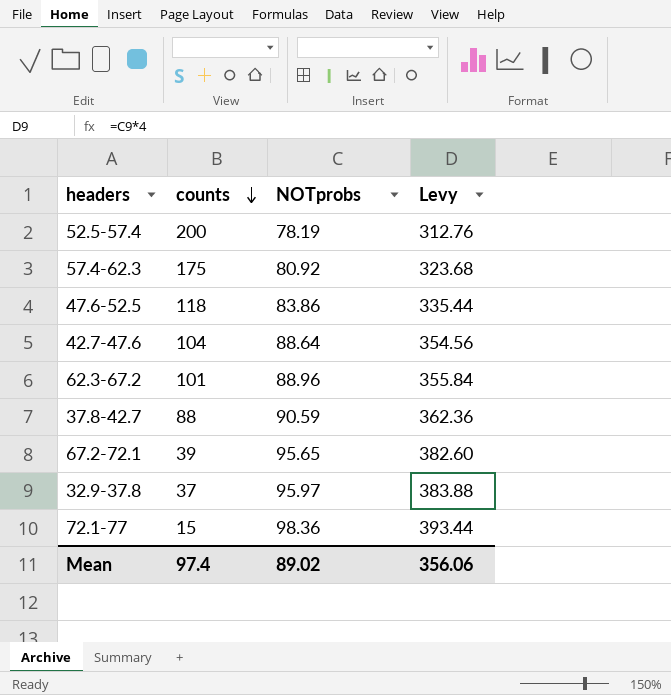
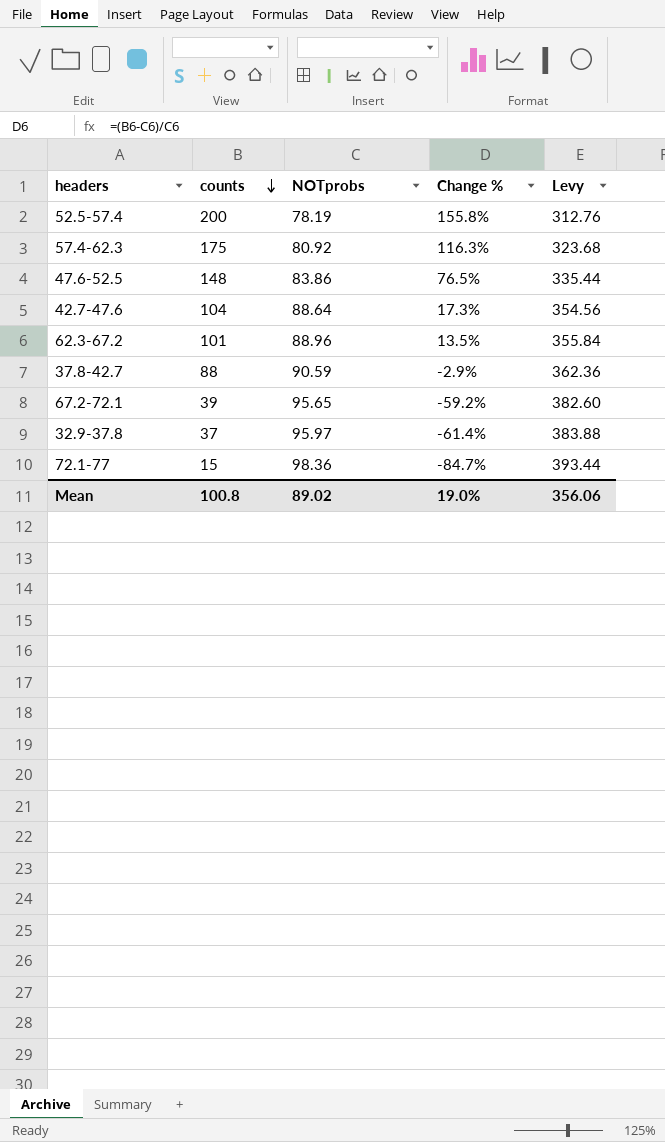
column Change % | formula: none -> ([counts] - [NOTprobs]) / [NOTprobs]
47.6-52.5 | counts: 118 -> 148
Mean | counts: 97.4 -> 100.8

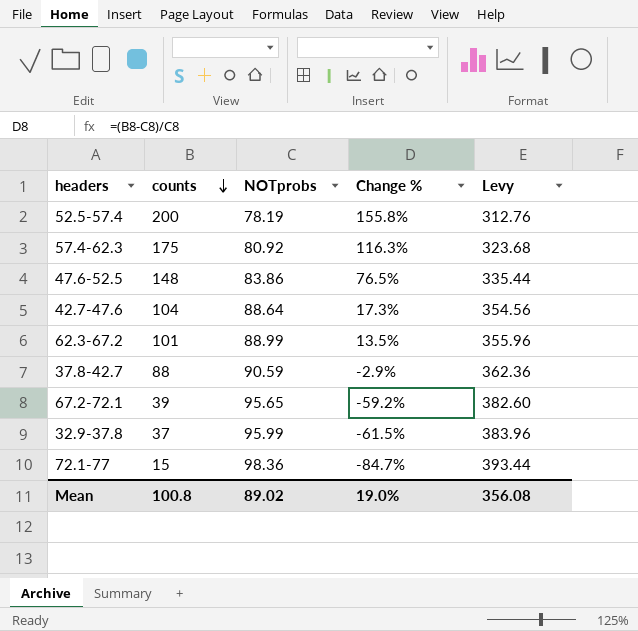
62.3-67.2 | NOTprobs: 88.96 -> 88.99
62.3-67.2 | Levy: 355.84 -> 355.96
32.9-37.8 | NOTprobs: 95.97 -> 95.99
32.9-37.8 | Change %: -61.4% -> -61.5%
32.9-37.8 | Levy: 383.88 -> 383.96
Mean | Levy: 356.06 -> 356.08

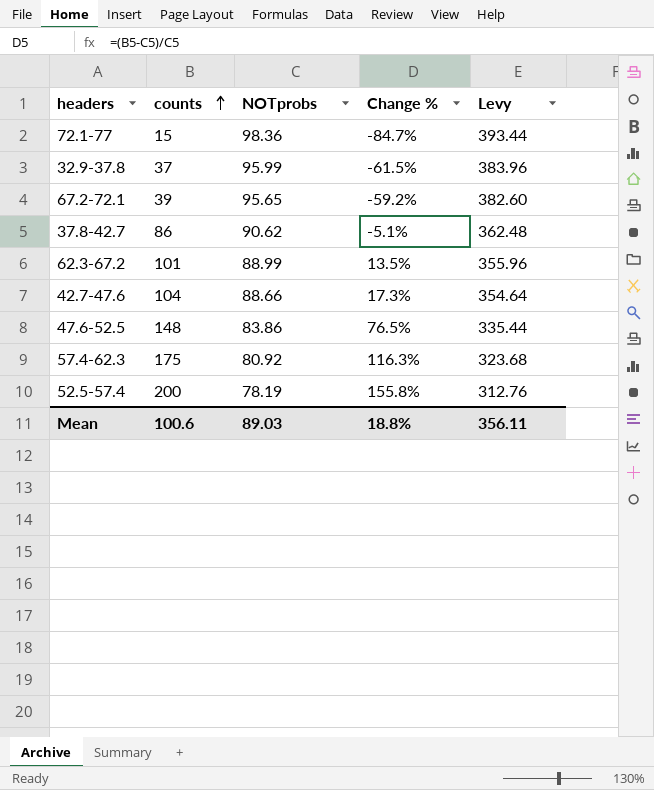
row order: counts descending -> counts ascending
37.8-42.7 | counts: 88 -> 86
37.8-42.7 | NOTprobs: 90.59 -> 90.62
37.8-42.7 | Change %: -2.9% -> -5.1%
37.8-42.7 | Levy: 362.36 -> 362.48
42.7-47.6 | NOTprobs: 88.64 -> 88.66
42.7-47.6 | Levy: 354.56 -> 354.64
Mean | counts: 100.8 -> 100.6
Mean | NOTprobs: 89.02 -> 89.03
Mean | Change %: 19.0% -> 18.8%
Mean | Levy: 356.08 -> 356.11

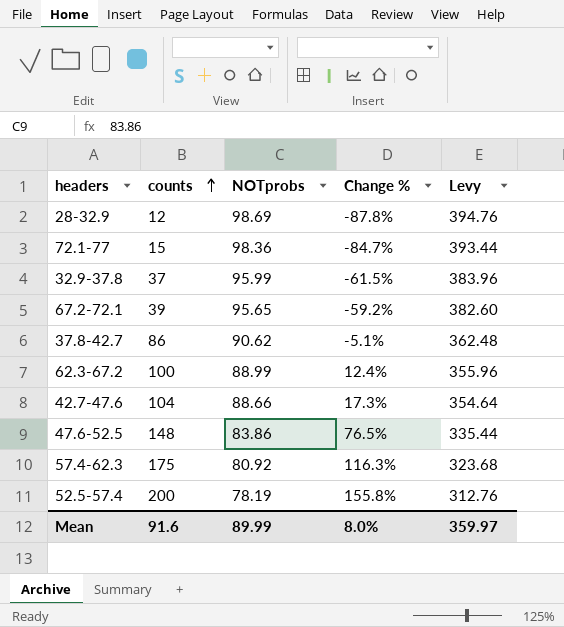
row 28-32.9: none -> 12 | 98.69 | -87.8% | 394.76
62.3-67.2 | counts: 101 -> 100
62.3-67.2 | Change %: 13.5% -> 12.4%
Mean | counts: 100.6 -> 91.6
Mean | NOTprobs: 89.03 -> 89.99
Mean | Change %: 18.8% -> 8.0%
Mean | Levy: 356.11 -> 359.97

